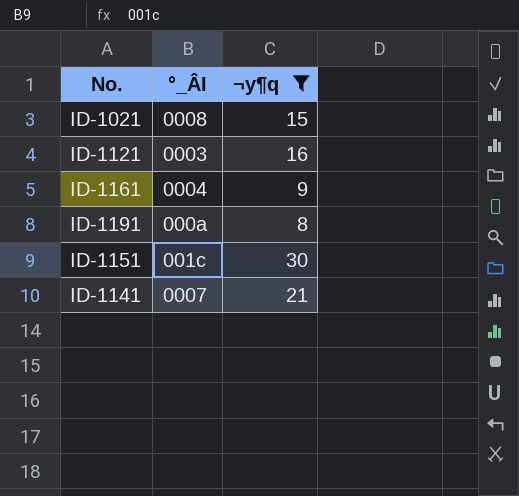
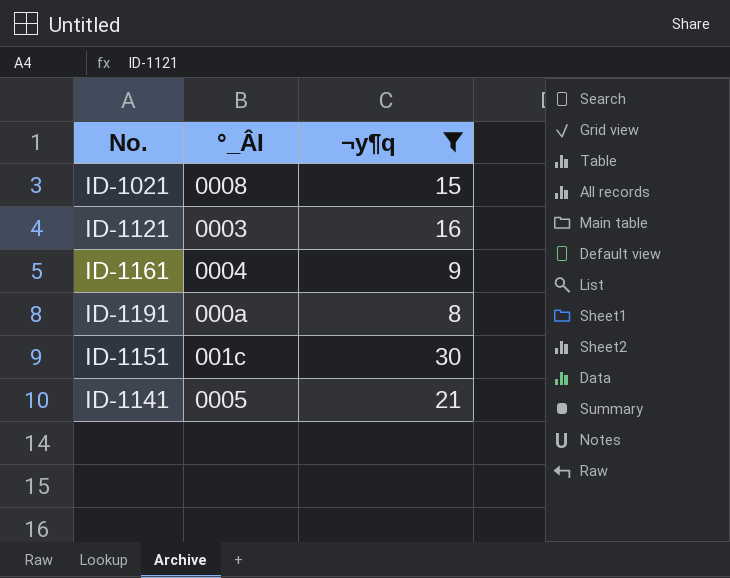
ID-1141 | °_ÂI: 0007 -> 0005

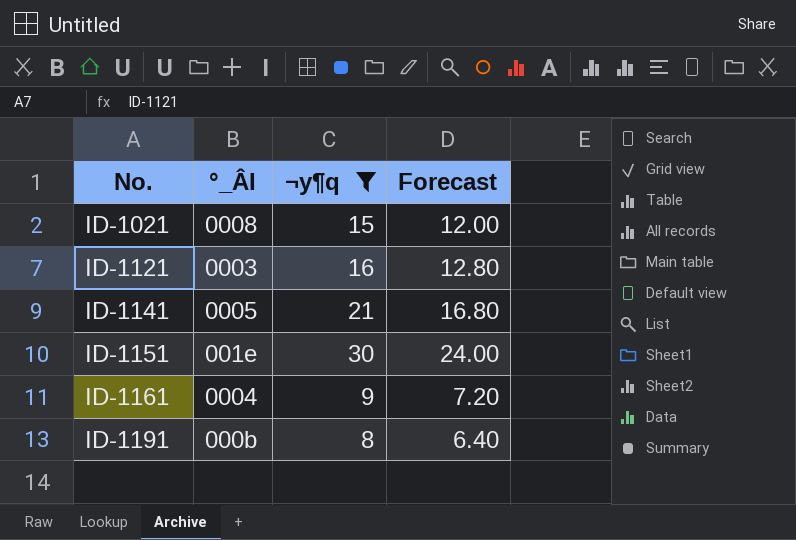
row order: none -> No. ascending
column Forecast | formula: none -> [¬y¶q] * 0.8
ID-1151 | °_ÂI: 001c -> 001e
ID-1191 | °_ÂI: 000a -> 000b

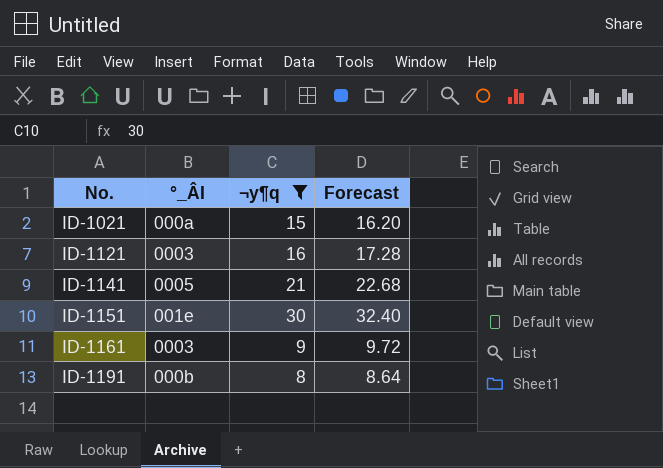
column Forecast | formula: [¬y¶q] * 0.8 -> [¬y¶q] * 1.08
ID-1021 | °_ÂI: 0008 -> 000a
ID-1161 | °_ÂI: 0004 -> 0003

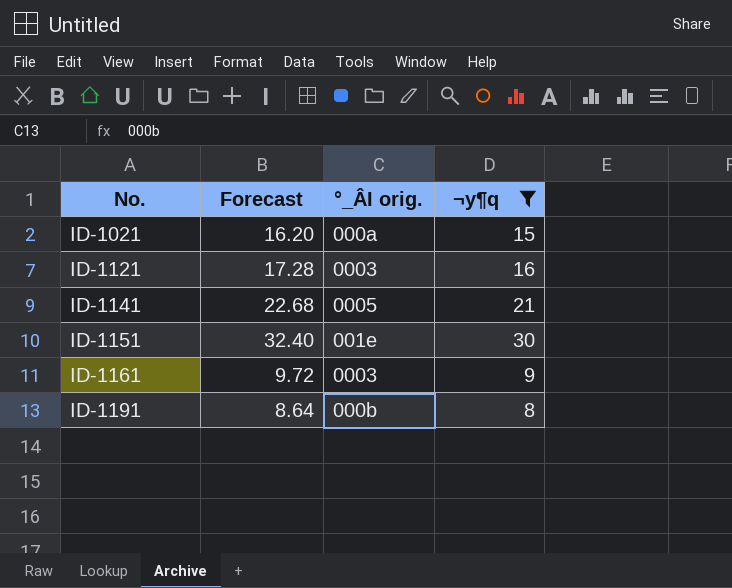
column Forecast | position: 4 -> 2
column name: °_ÂI -> °_ÂI orig.

